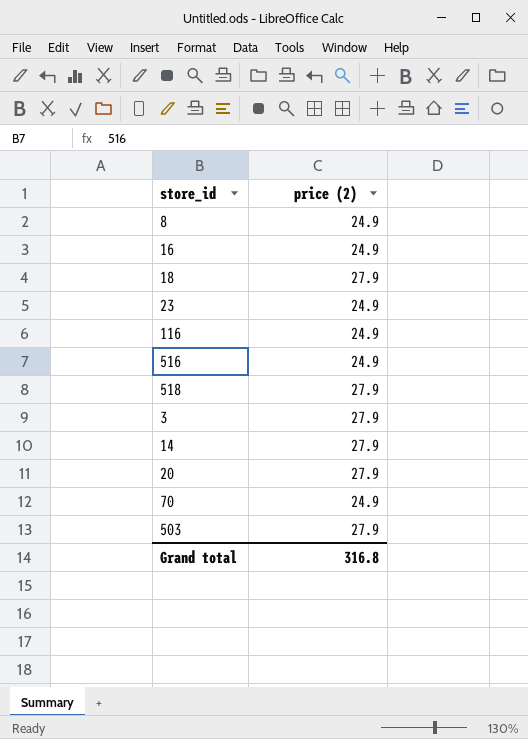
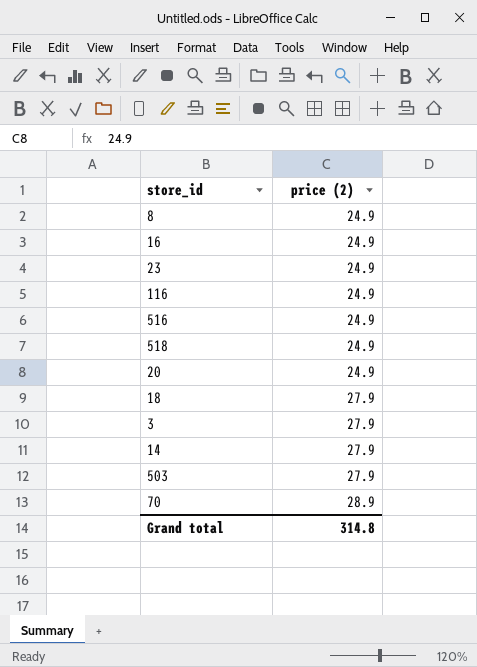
row order: none -> price (2) ascending
518 | price (2): 27.9 -> 24.9
20 | price (2): 27.9 -> 24.9
70 | price (2): 24.9 -> 28.9
Grand total | price (2): 316.8 -> 314.8

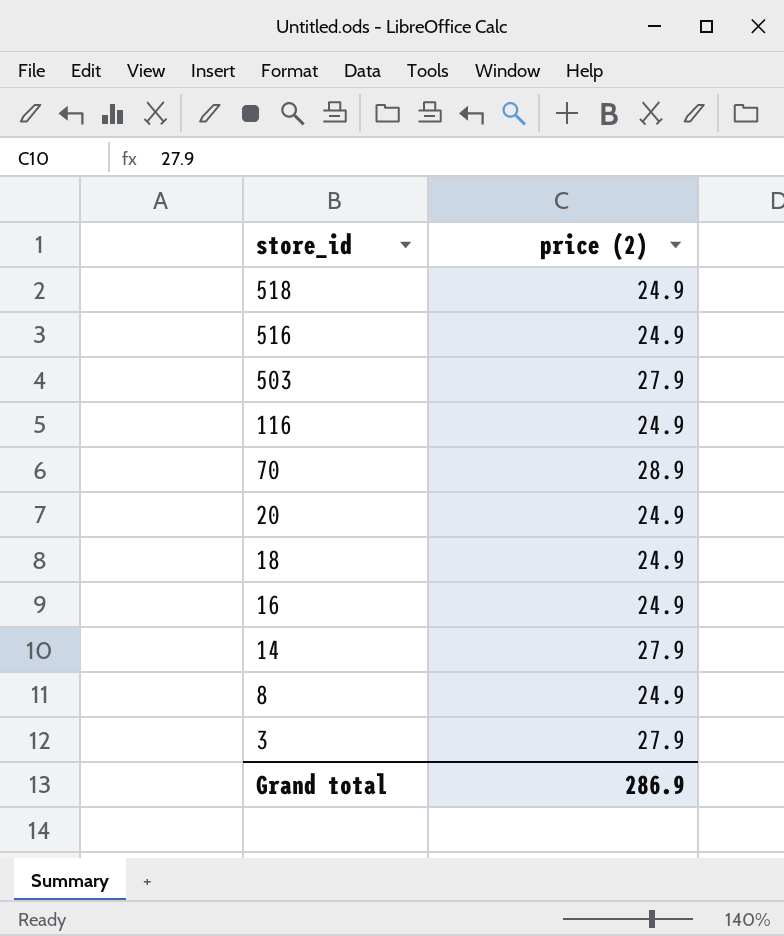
row order: price (2) ascending -> store_id descending
row 23: 24.9 -> none
18 | price (2): 27.9 -> 24.9
Grand total | price (2): 314.8 -> 286.9

